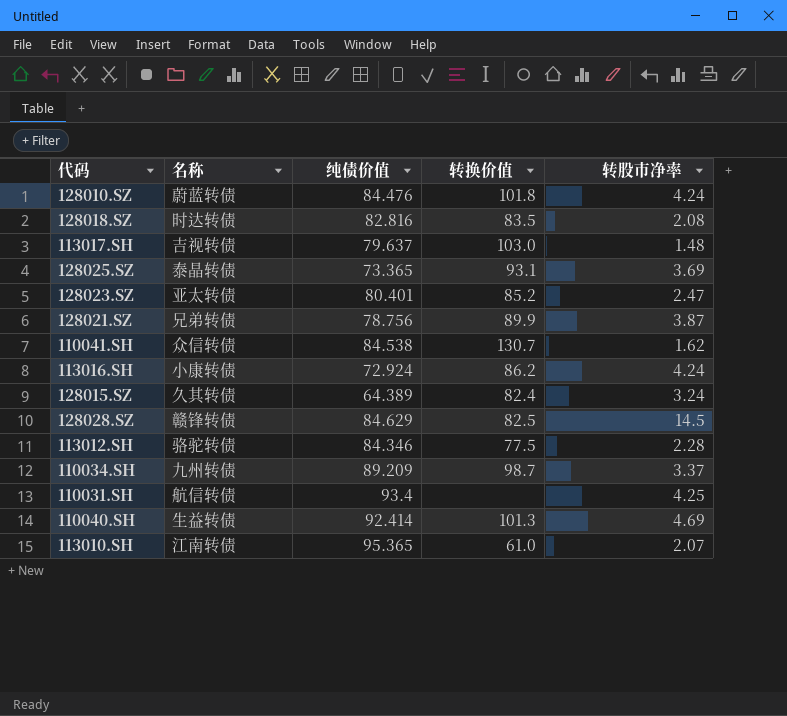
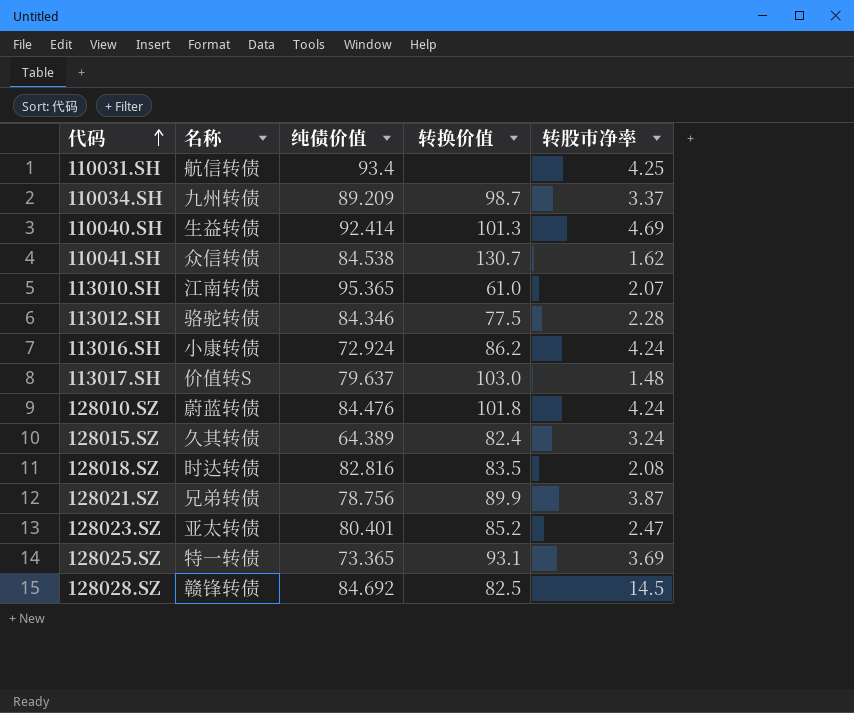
row order: none -> 代码 ascending
113017.SH | 名称: 吉视转债 -> 价值转S
128025.SZ | 名称: 泰晶转债 -> 特一转债
128028.SZ | 纯债价值: 84.629 -> 84.692

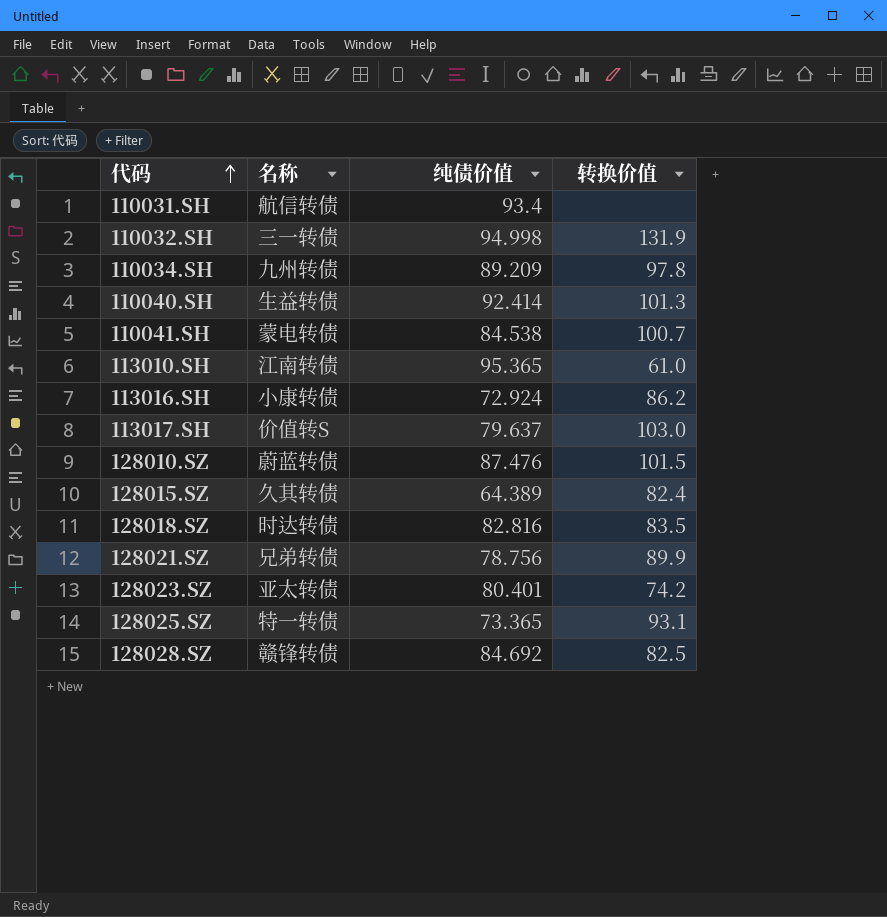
column 转股市净率 | position: 5 -> none
row 113012.SH: 骆驼转债 | 84.346 | 77.5 | 2.28 -> none
row 110032.SH: none -> 三一转债 | 94.998 | 131.9
110034.SH | 转换价值: 98.7 -> 97.8
110041.SH | 名称: 众信转债 -> 蒙电转债
110041.SH | 转换价值: 130.7 -> 100.7
128010.SZ | 纯债价值: 84.476 -> 87.476
128010.SZ | 转换价值: 101.8 -> 101.5
128023.SZ | 转换价值: 85.2 -> 74.2

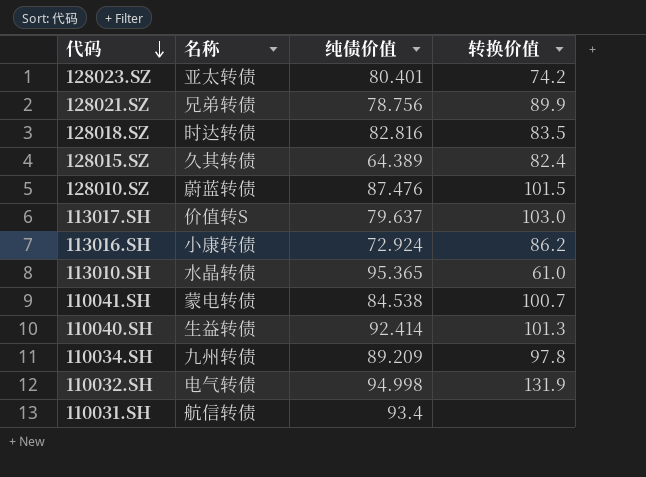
row order: 代码 ascending -> 代码 descending
row 128025.SZ: 特一转债 | 73.365 | 93.1 -> none
row 128028.SZ: 赣锋转债 | 84.692 | 82.5 -> none
113010.SH | 名称: 江南转债 -> 水晶转债
110032.SH | 名称: 三一转债 -> 电气转债

